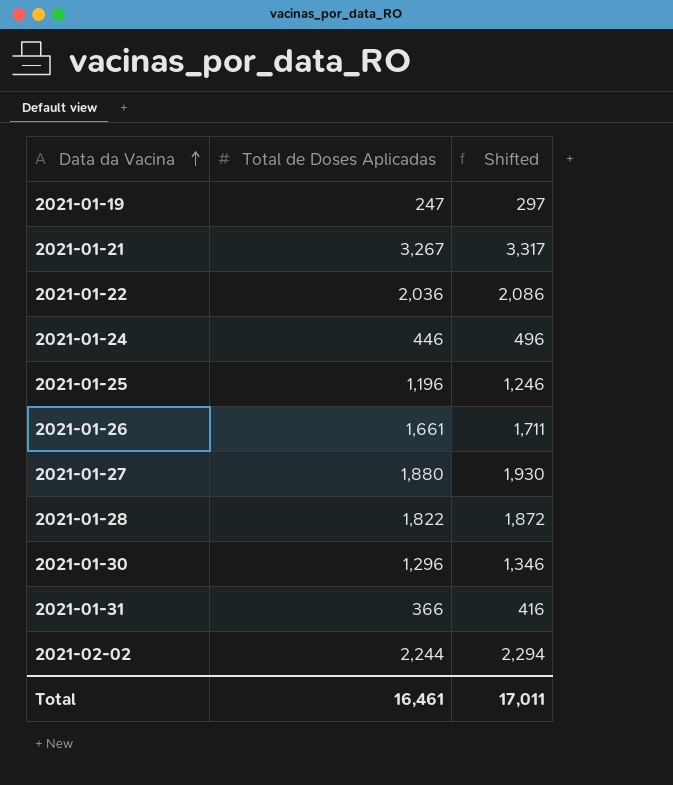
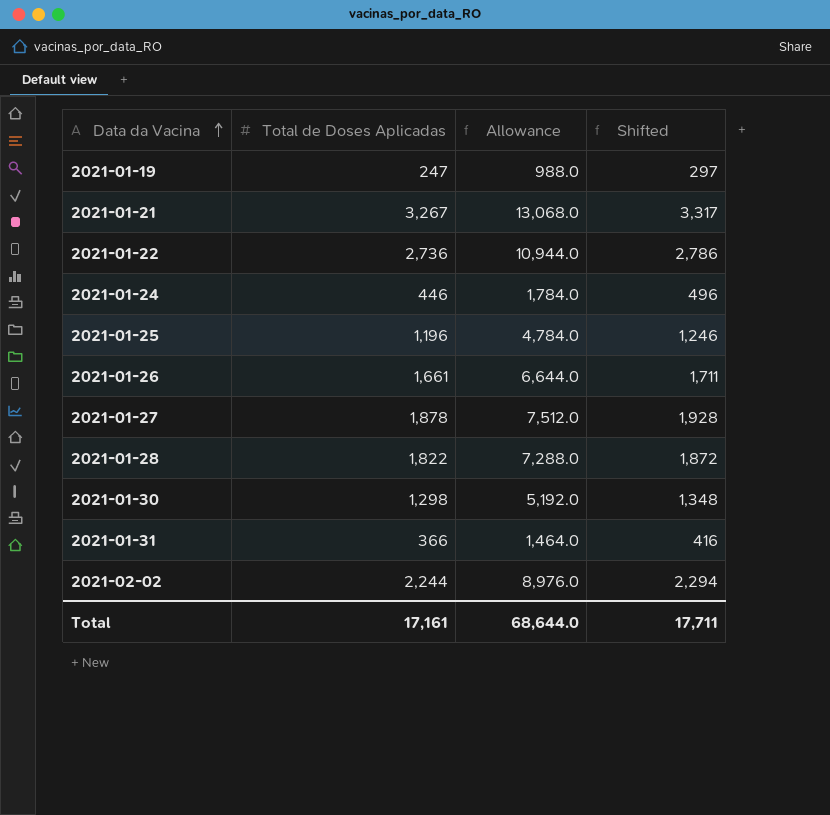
column Allowance | formula: none -> [Total de Doses Aplicadas] * 4
2021-01-22 | Total de Doses Aplicadas: 2,036 -> 2,736
2021-01-22 | Shifted: 2,086 -> 2,786
2021-01-27 | Total de Doses Aplicadas: 1,880 -> 1,878
2021-01-27 | Shifted: 1,930 -> 1,928
2021-01-30 | Total de Doses Aplicadas: 1,296 -> 1,298
2021-01-30 | Shifted: 1,346 -> 1,348
Total | Total de Doses Aplicadas: 16,461 -> 17,161
Total | Shifted: 17,011 -> 17,711

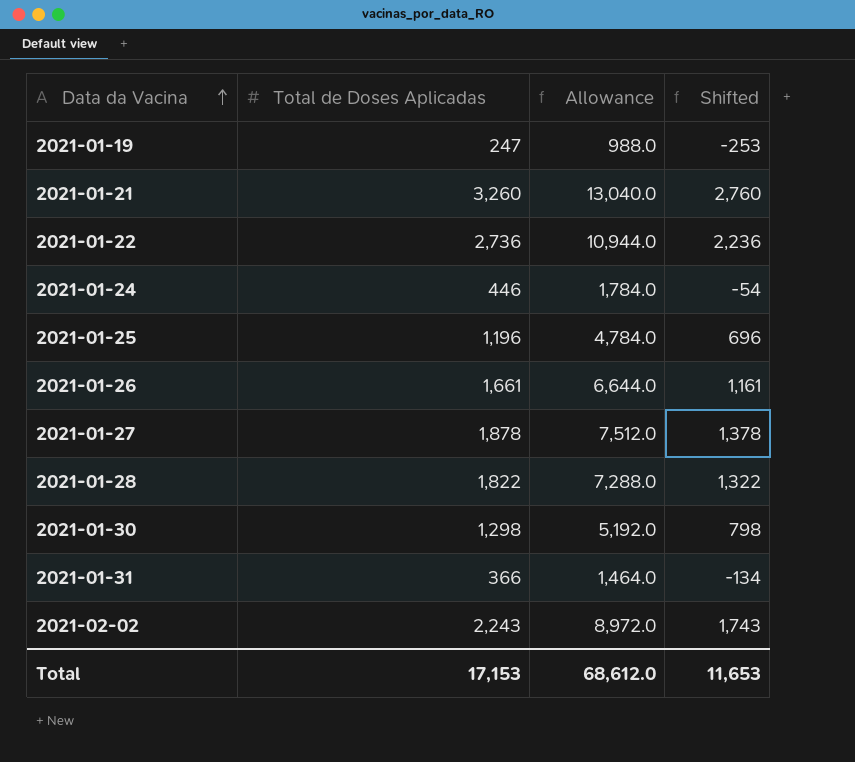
column Shifted | formula: [Total de Doses Aplicadas] + 50 -> [Total de Doses Aplicadas] - 500
2021-01-21 | Total de Doses Aplicadas: 3,267 -> 3,260
2021-01-21 | Allowance: 13,068.0 -> 13,040.0
2021-02-02 | Total de Doses Aplicadas: 2,244 -> 2,243
2021-02-02 | Allowance: 8,976.0 -> 8,972.0
Total | Total de Doses Aplicadas: 17,161 -> 17,153
Total | Allowance: 68,644.0 -> 68,612.0
Total | Shifted: 17,711 -> 11,653

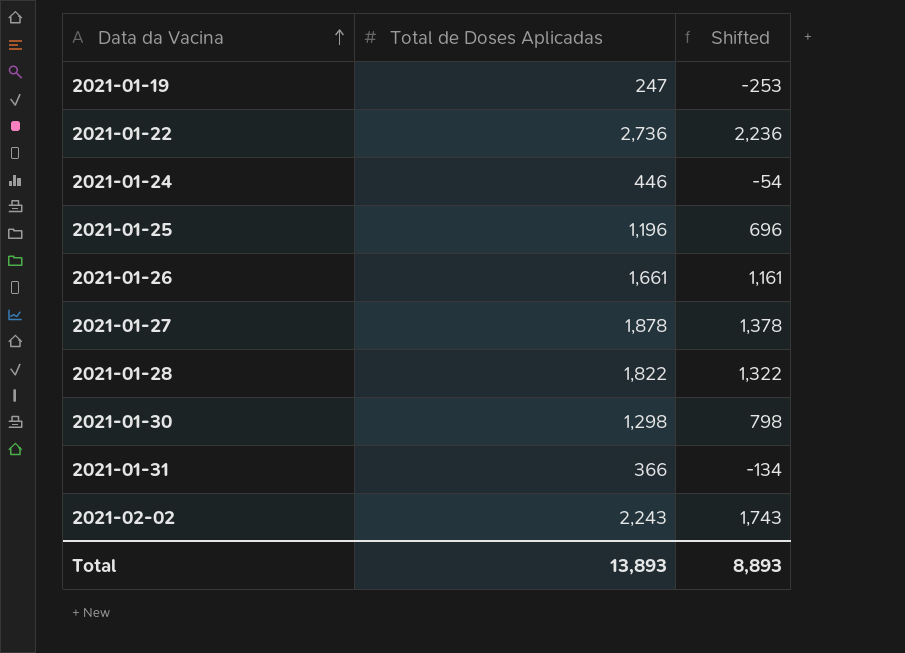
column Allowance | formula: [Total de Doses Aplicadas] * 4 -> none
row 2021-01-21: 3,260 | 13,040.0 | 2,760 -> none
Total | Total de Doses Aplicadas: 17,153 -> 13,893
Total | Shifted: 11,653 -> 8,893

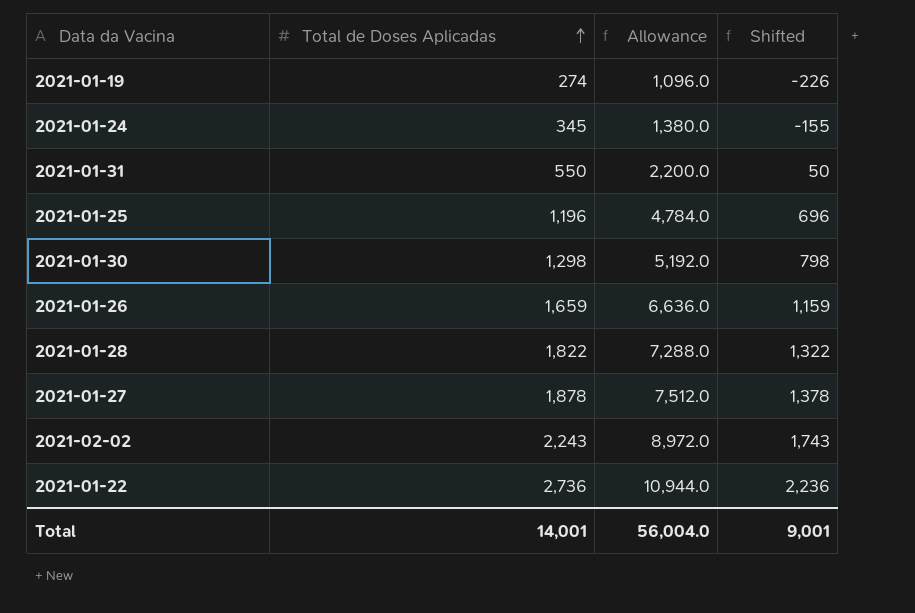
row order: Data da Vacina ascending -> Total de Doses Aplicadas ascending
column Allowance | formula: none -> [Total de Doses Aplicadas] * 4
2021-01-19 | Total de Doses Aplicadas: 247 -> 274
2021-01-19 | Shifted: -253 -> -226
2021-01-24 | Total de Doses Aplicadas: 446 -> 345
2021-01-24 | Shifted: -54 -> -155
2021-01-31 | Total de Doses Aplicadas: 366 -> 550
2021-01-31 | Shifted: -134 -> 50
2021-01-26 | Total de Doses Aplicadas: 1,661 -> 1,659
2021-01-26 | Shifted: 1,161 -> 1,159
Total | Total de Doses Aplicadas: 13,893 -> 14,001
Total | Shifted: 8,893 -> 9,001

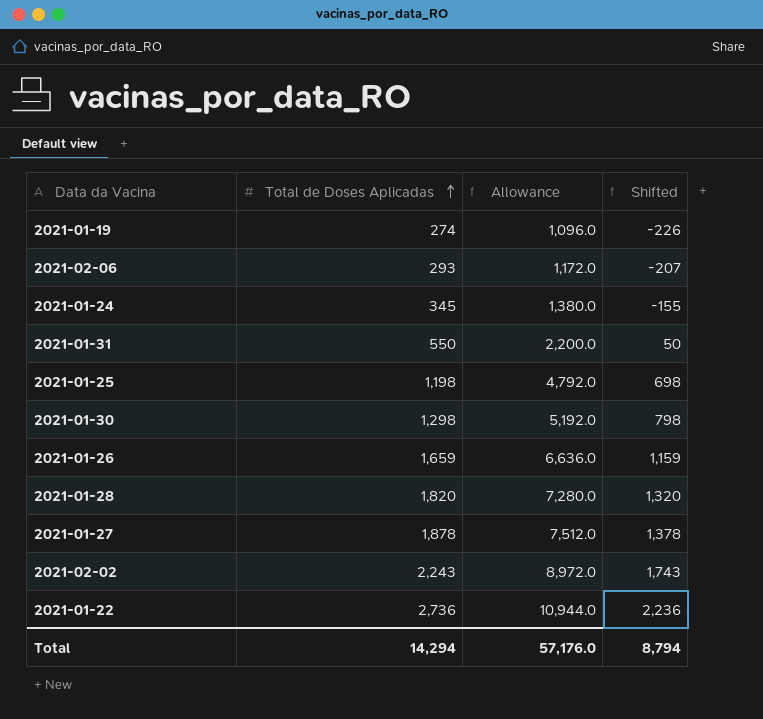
row 2021-02-06: none -> 293 | 1,172.0 | -207
2021-01-25 | Total de Doses Aplicadas: 1,196 -> 1,198
2021-01-25 | Allowance: 4,784.0 -> 4,792.0
2021-01-25 | Shifted: 696 -> 698
2021-01-28 | Total de Doses Aplicadas: 1,822 -> 1,820
2021-01-28 | Allowance: 7,288.0 -> 7,280.0
2021-01-28 | Shifted: 1,322 -> 1,320
Total | Total de Doses Aplicadas: 14,001 -> 14,294
Total | Allowance: 56,004.0 -> 57,176.0
Total | Shifted: 9,001 -> 8,794

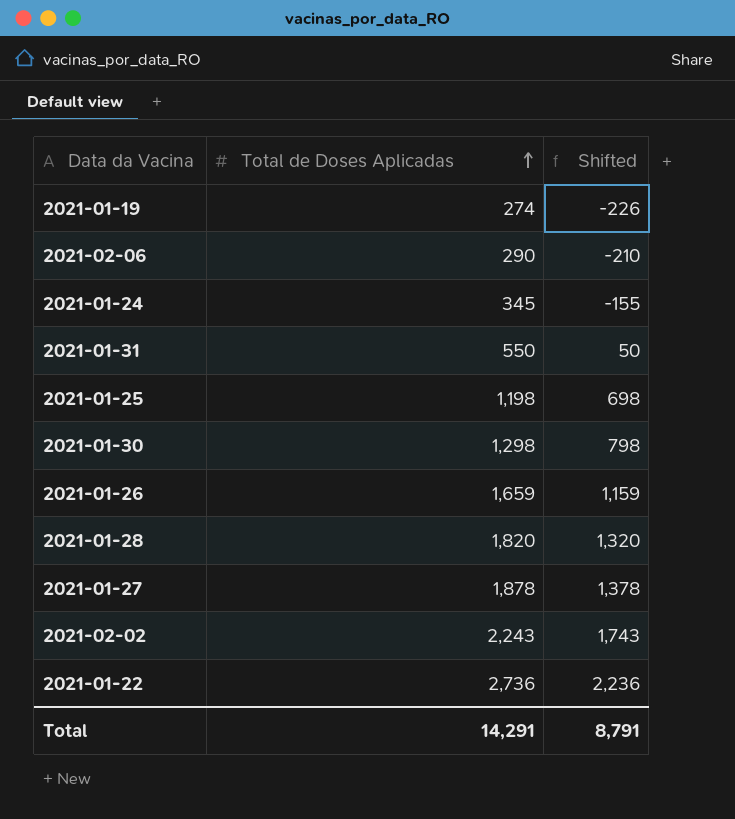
column Allowance | formula: [Total de Doses Aplicadas] * 4 -> none
2021-02-06 | Total de Doses Aplicadas: 293 -> 290
2021-02-06 | Shifted: -207 -> -210
Total | Total de Doses Aplicadas: 14,294 -> 14,291
Total | Shifted: 8,794 -> 8,791

